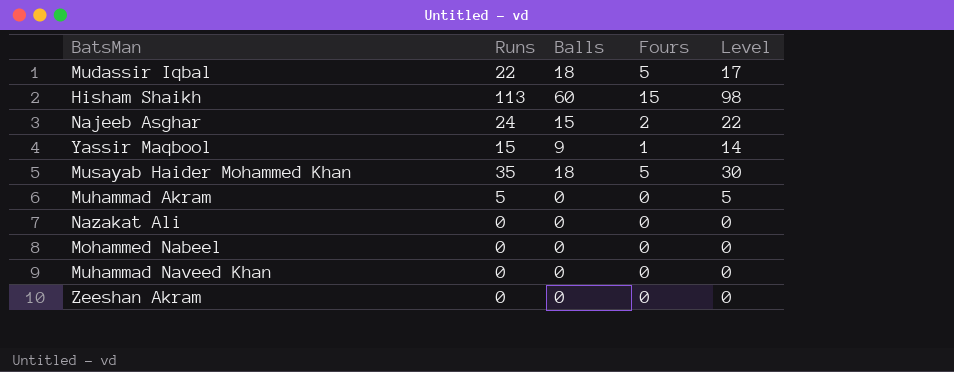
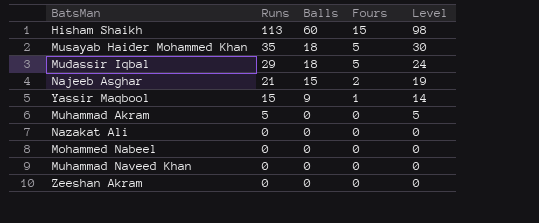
row order: none -> Runs descending
Mudassir Iqbal | Runs: 22 -> 29
Mudassir Iqbal | Level: 17 -> 24
Najeeb Asghar | Runs: 24 -> 21
Najeeb Asghar | Level: 22 -> 19

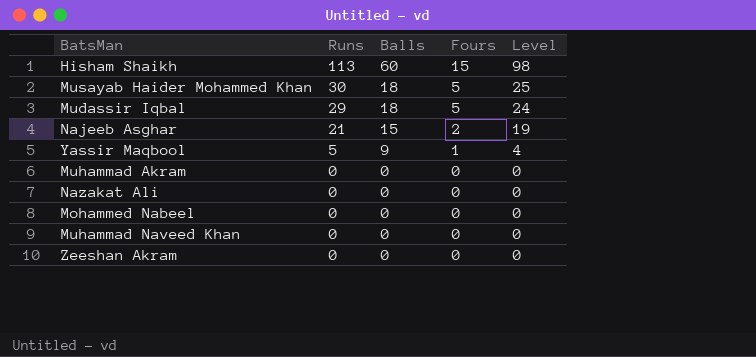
Musayab Haider Mohammed Khan | Runs: 35 -> 30
Musayab Haider Mohammed Khan | Level: 30 -> 25
Yassir Maqbool | Runs: 15 -> 5
Yassir Maqbool | Level: 14 -> 4
Muhammad Akram | Runs: 5 -> 0
Muhammad Akram | Level: 5 -> 0

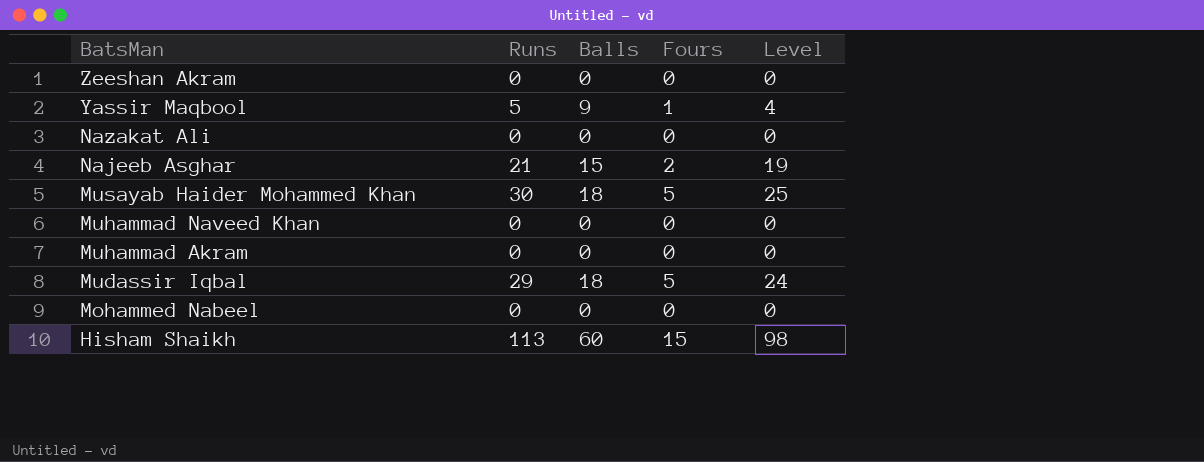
row order: Runs descending -> BatsMan descending

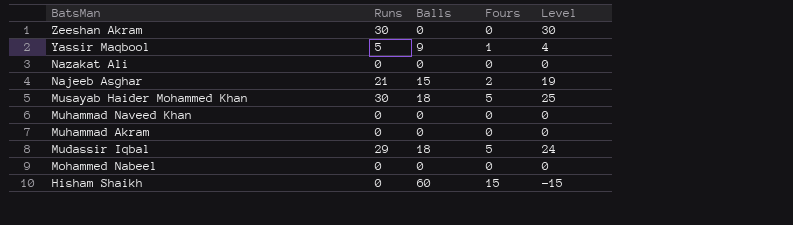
Zeeshan Akram | Runs: 0 -> 30
Zeeshan Akram | Level: 0 -> 30
Hisham Shaikh | Runs: 113 -> 0
Hisham Shaikh | Level: 98 -> -15

